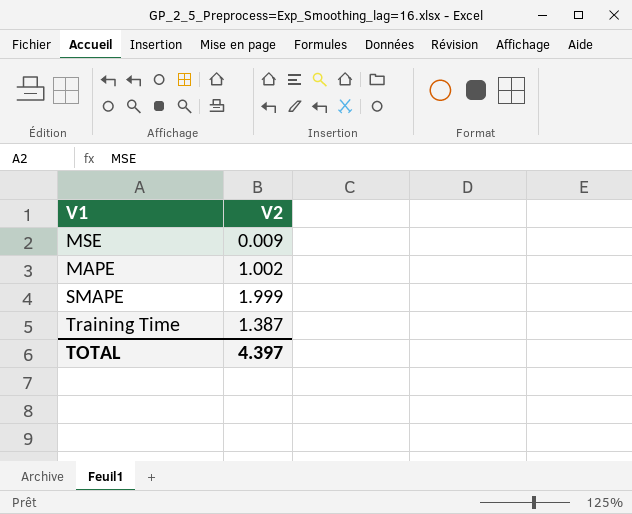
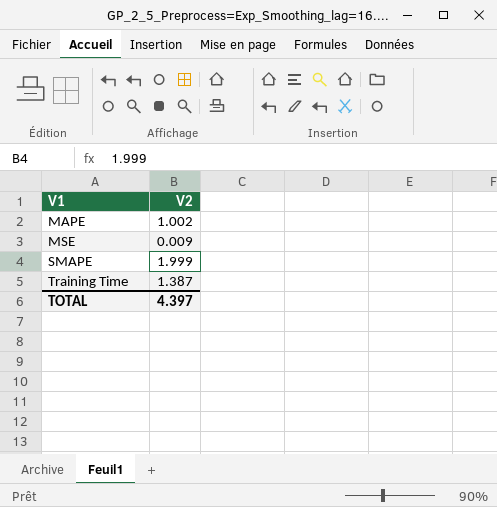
row order: none -> V1 ascending

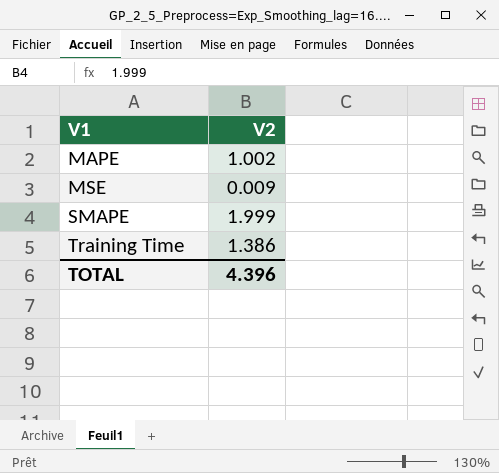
Training Time | V2: 1.387 -> 1.386
TOTAL | V2: 4.397 -> 4.396

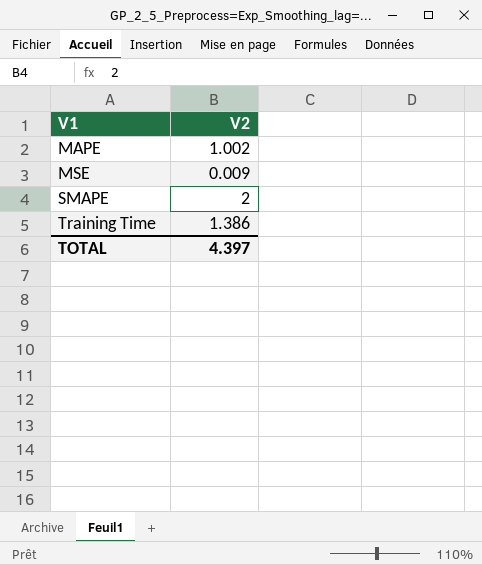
SMAPE | V2: 1.999 -> 2
TOTAL | V2: 4.396 -> 4.397

